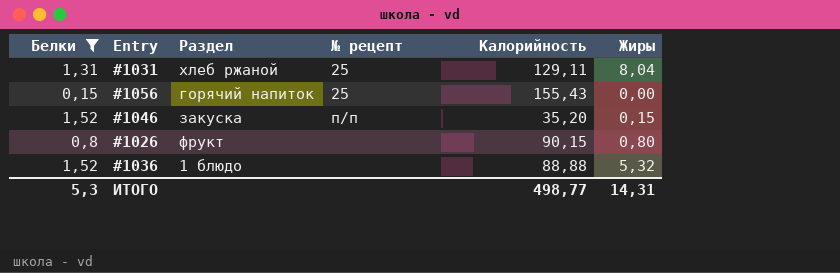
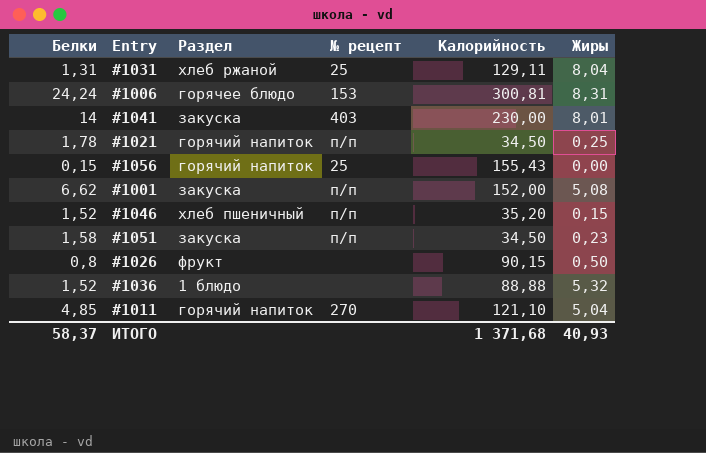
filter: Белки <= 1,52 -> none
#1046 | Раздел: закуска -> хлеб пшеничный
#1026 | Жиры: 0,80 -> 0,50
ИТОГО | Белки: 5,3 -> 58,37
ИТОГО | Калорийность: 498,77 -> 1 371,68
ИТОГО | Жиры: 14,31 -> 40,93

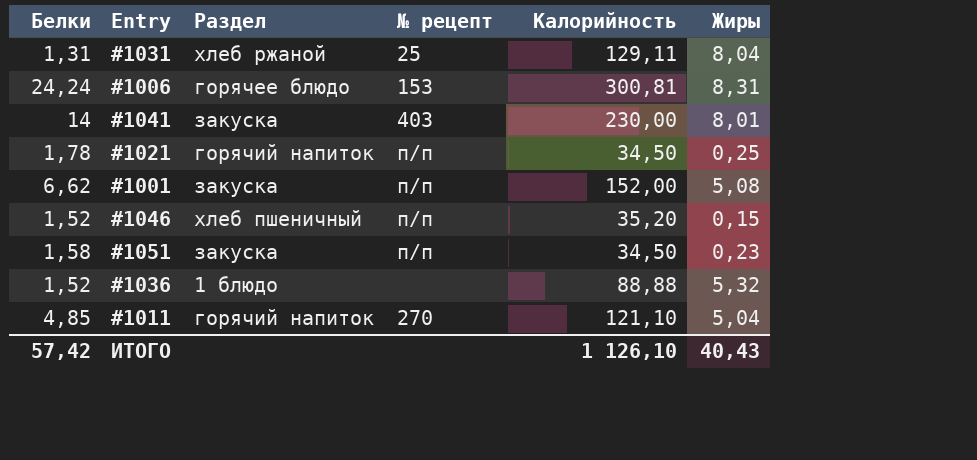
row #1056: 0,15 | горячий напиток | 25 | 155,43 | 0,00 -> none
row #1026: 0,8 | фрукт | none | 90,15 | 0,50 -> none
ИТОГО | Белки: 58,37 -> 57,42
ИТОГО | Калорийность: 1 371,68 -> 1 126,10
ИТОГО | Жиры: 40,93 -> 40,43

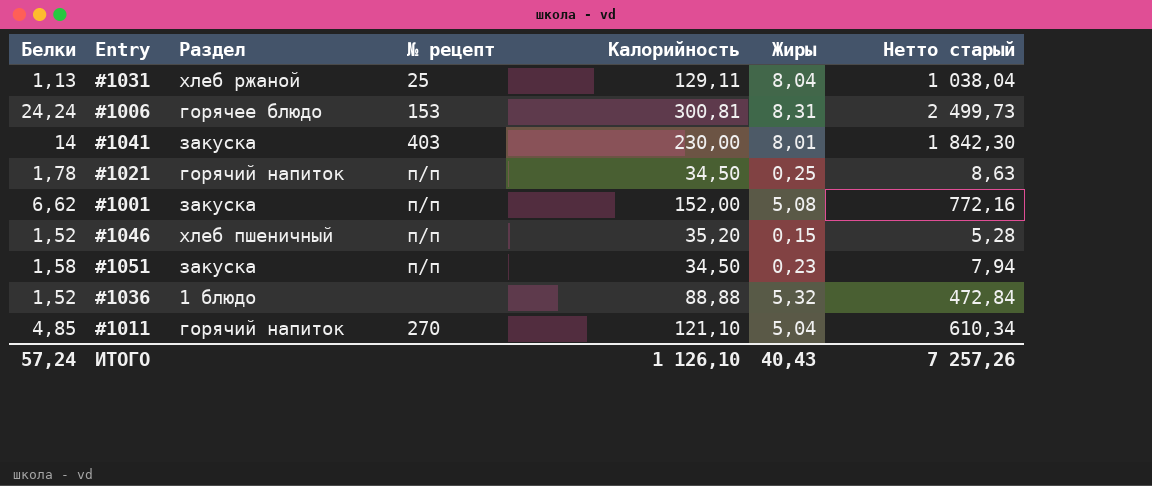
column Нетто старый | formula: none -> [Калорийность] * [Жиры]
#1031 | Белки: 1,31 -> 1,13
ИТОГО | Белки: 57,42 -> 57,24

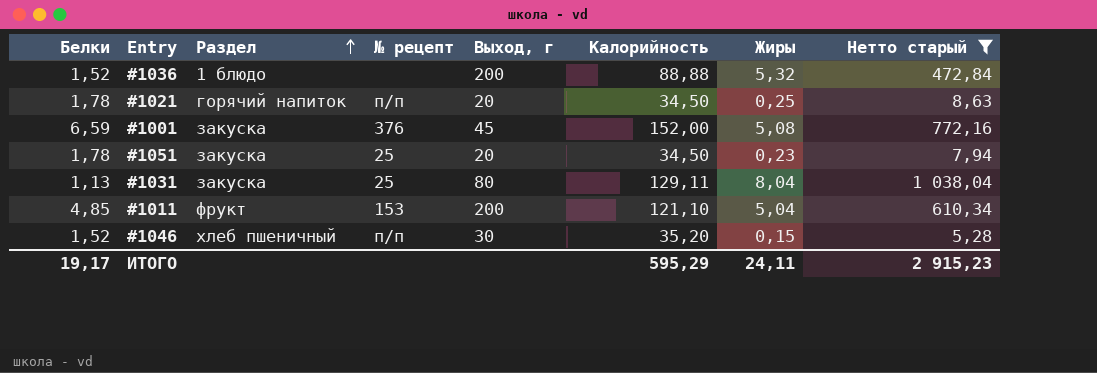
filter: none -> Нетто старый <= 1 038,04
row order: none -> Раздел ascending
column Выход, г | position: none -> 5
#1001 | Белки: 6,62 -> 6,59
#1001 | № рецепт: п/п -> 376
#1051 | Белки: 1,58 -> 1,78
#1051 | № рецепт: п/п -> 25
#1031 | Раздел: хлеб ржаной -> закуска
#1011 | Раздел: горячий напиток -> фрукт
#1011 | № рецепт: 270 -> 153
ИТОГО | Белки: 57,24 -> 19,17
ИТОГО | Калорийность: 1 126,10 -> 595,29
ИТОГО | Жиры: 40,43 -> 24,11
ИТОГО | Нетто старый: 7 257,26 -> 2 915,23

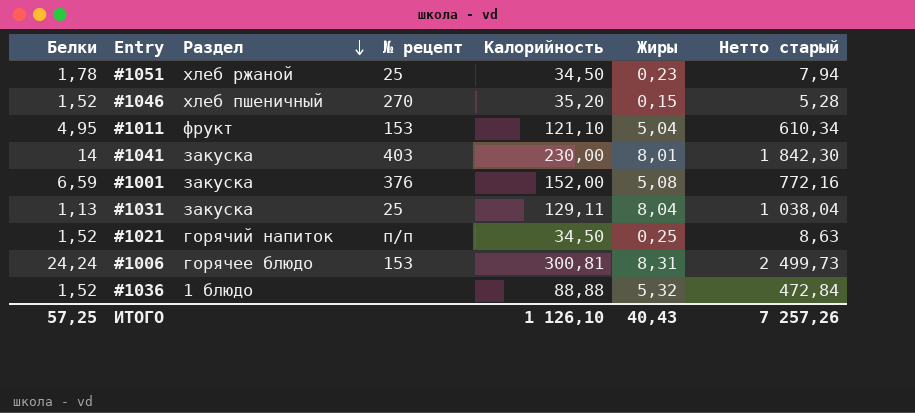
filter: Нетто старый <= 1 038,04 -> none
row order: Раздел ascending -> Раздел descending
column Выход, г | position: 5 -> none
#1051 | Раздел: закуска -> хлеб ржаной
#1046 | № рецепт: п/п -> 270
#1011 | Белки: 4,85 -> 4,95
#1021 | Белки: 1,78 -> 1,52
ИТОГО | Белки: 19,17 -> 57,25
ИТОГО | Калорийность: 595,29 -> 1 126,10
ИТОГО | Жиры: 24,11 -> 40,43
ИТОГО | Нетто старый: 2 915,23 -> 7 257,26

